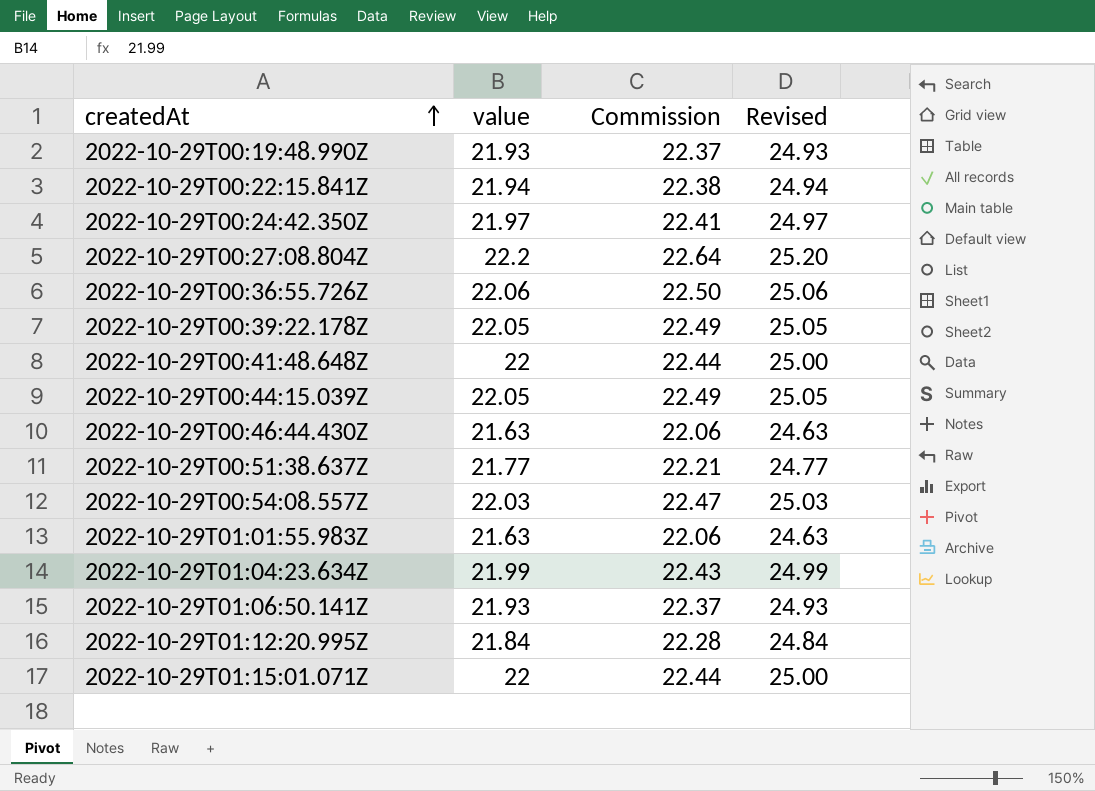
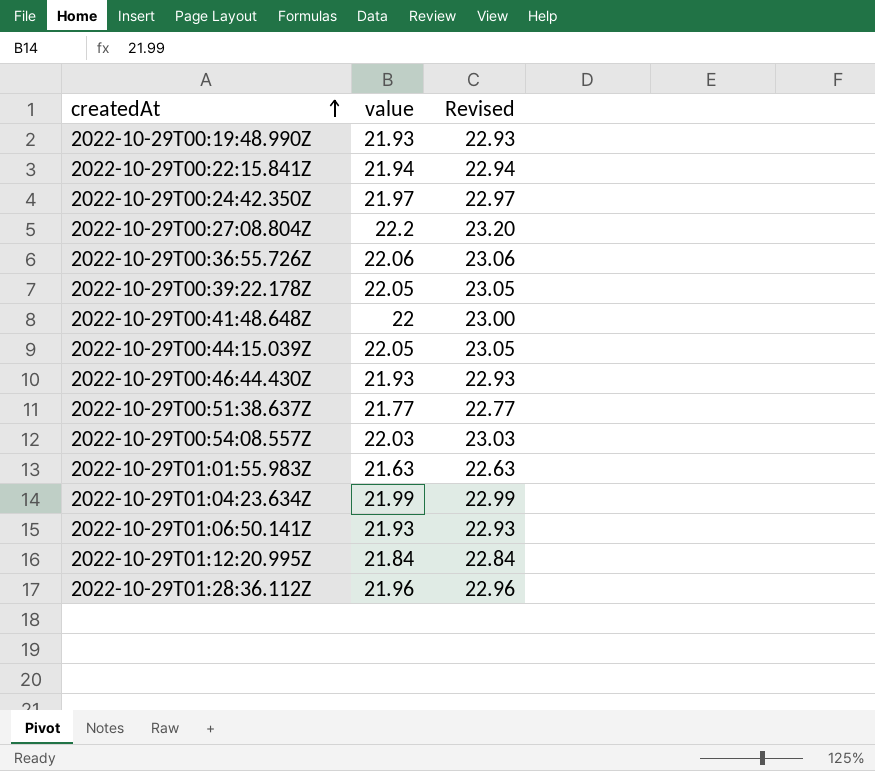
column Commission | formula: [value] * 1.02 -> none
column Revised | formula: [value] + 3 -> [value] + 1
row 2022-10-29T01:15:01.071Z: 22 | 22.44 | 25.00 -> none
2022-10-29T00:46:44.430Z | value: 21.63 -> 21.93
row 2022-10-29T01:28:36.112Z: none -> 21.96 | 22.96

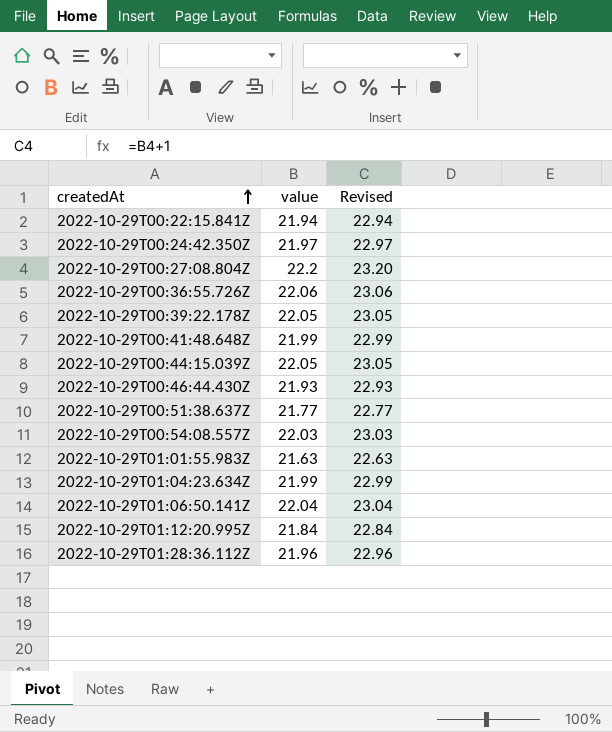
row 2022-10-29T00:19:48.990Z: 21.93 | 22.93 -> none
2022-10-29T00:41:48.648Z | value: 22 -> 21.99
2022-10-29T00:41:48.648Z | Revised: 23.00 -> 22.99
2022-10-29T01:06:50.141Z | value: 21.93 -> 22.04
2022-10-29T01:06:50.141Z | Revised: 22.93 -> 23.04

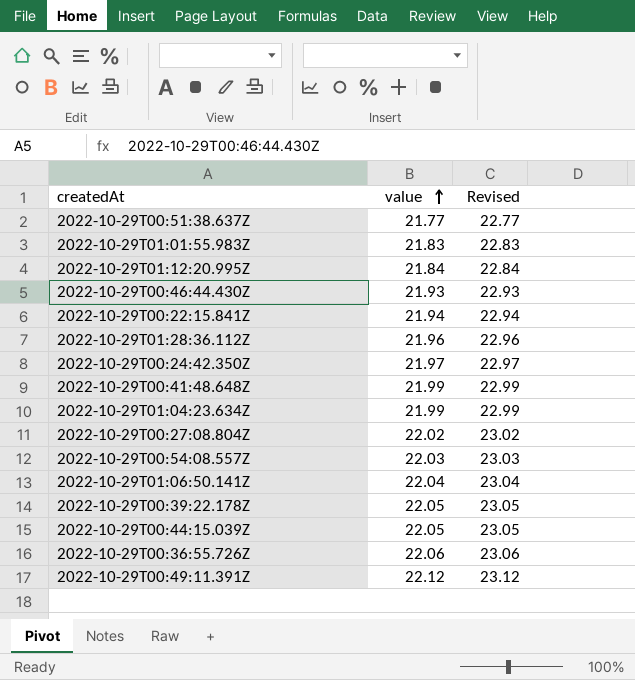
row order: createdAt ascending -> value ascending
2022-10-29T01:01:55.983Z | value: 21.63 -> 21.83
2022-10-29T01:01:55.983Z | Revised: 22.63 -> 22.83
2022-10-29T00:27:08.804Z | value: 22.2 -> 22.02
2022-10-29T00:27:08.804Z | Revised: 23.20 -> 23.02
row 2022-10-29T00:49:11.391Z: none -> 22.12 | 23.12

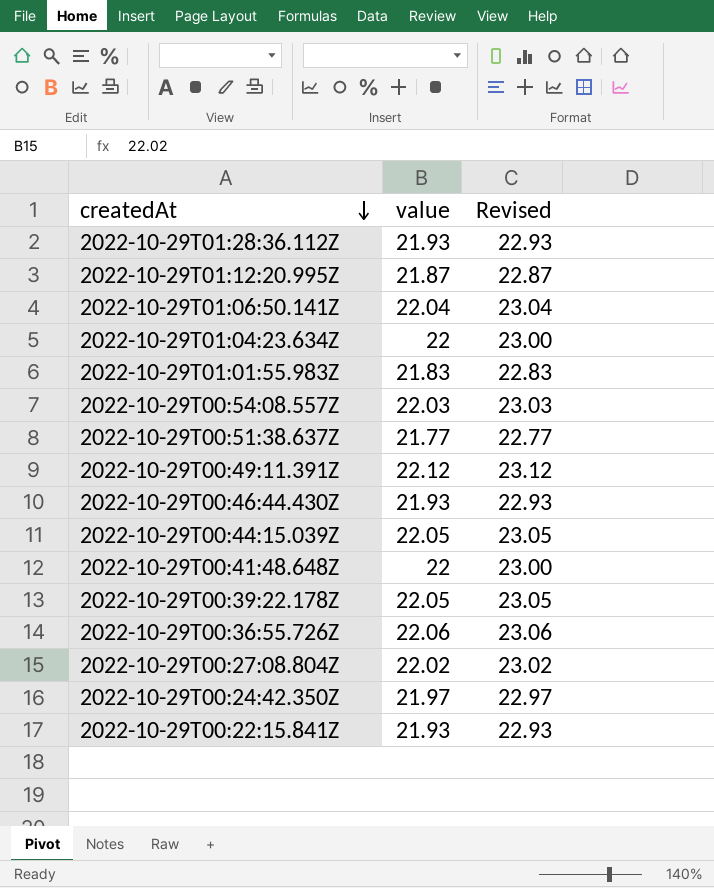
row order: value ascending -> createdAt descending
2022-10-29T01:28:36.112Z | value: 21.96 -> 21.93
2022-10-29T01:28:36.112Z | Revised: 22.96 -> 22.93
2022-10-29T01:12:20.995Z | value: 21.84 -> 21.87
2022-10-29T01:12:20.995Z | Revised: 22.84 -> 22.87
2022-10-29T01:04:23.634Z | value: 21.99 -> 22
2022-10-29T01:04:23.634Z | Revised: 22.99 -> 23.00
2022-10-29T00:41:48.648Z | value: 21.99 -> 22
2022-10-29T00:41:48.648Z | Revised: 22.99 -> 23.00
2022-10-29T00:22:15.841Z | value: 21.94 -> 21.93
2022-10-29T00:22:15.841Z | Revised: 22.94 -> 22.93

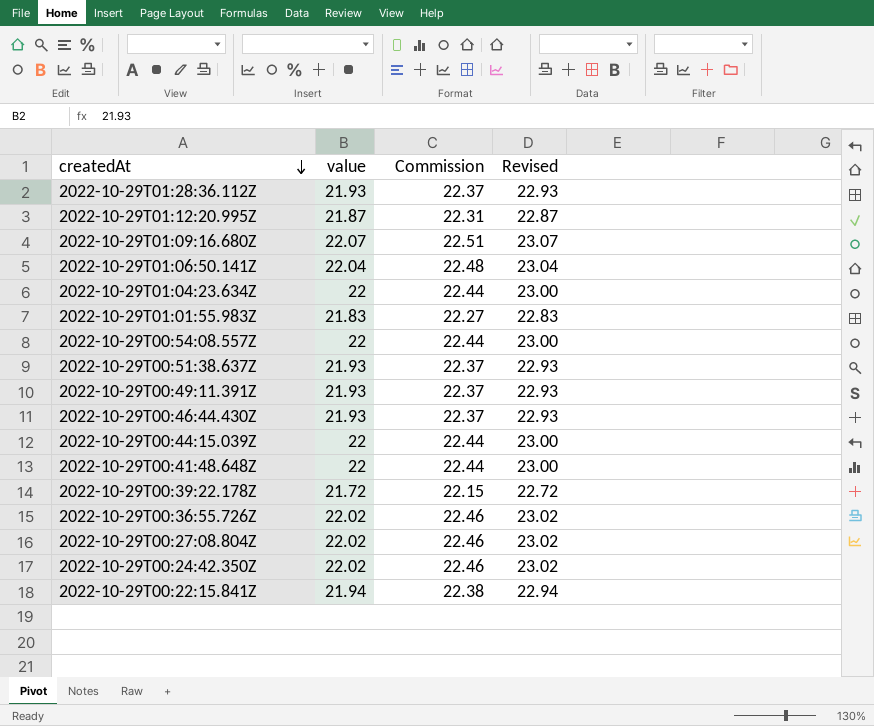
column Commission | formula: none -> [value] * 1.02
row 2022-10-29T01:09:16.680Z: none -> 22.07 | 22.51 | 23.07
2022-10-29T00:54:08.557Z | value: 22.03 -> 22
2022-10-29T00:54:08.557Z | Revised: 23.03 -> 23.00
2022-10-29T00:51:38.637Z | value: 21.77 -> 21.93
2022-10-29T00:51:38.637Z | Revised: 22.77 -> 22.93
2022-10-29T00:49:11.391Z | value: 22.12 -> 21.93
2022-10-29T00:49:11.391Z | Revised: 23.12 -> 22.93
2022-10-29T00:44:15.039Z | value: 22.05 -> 22
2022-10-29T00:44:15.039Z | Revised: 23.05 -> 23.00
2022-10-29T00:39:22.178Z | value: 22.05 -> 21.72
2022-10-29T00:39:22.178Z | Revised: 23.05 -> 22.72
2022-10-29T00:36:55.726Z | value: 22.06 -> 22.02
2022-10-29T00:36:55.726Z | Revised: 23.06 -> 23.02
2022-10-29T00:24:42.350Z | value: 21.97 -> 22.02
2022-10-29T00:24:42.350Z | Revised: 22.97 -> 23.02
2022-10-29T00:22:15.841Z | value: 21.93 -> 21.94
2022-10-29T00:22:15.841Z | Revised: 22.93 -> 22.94

